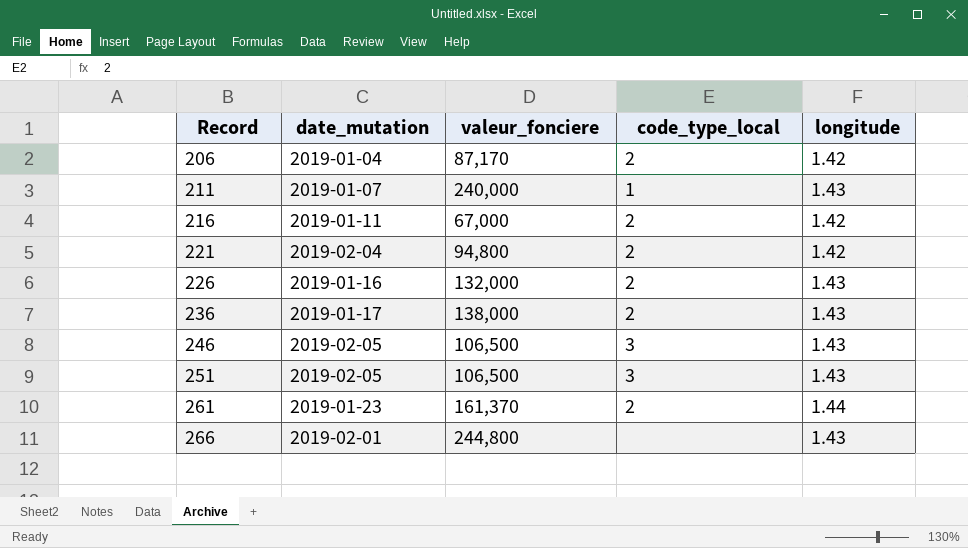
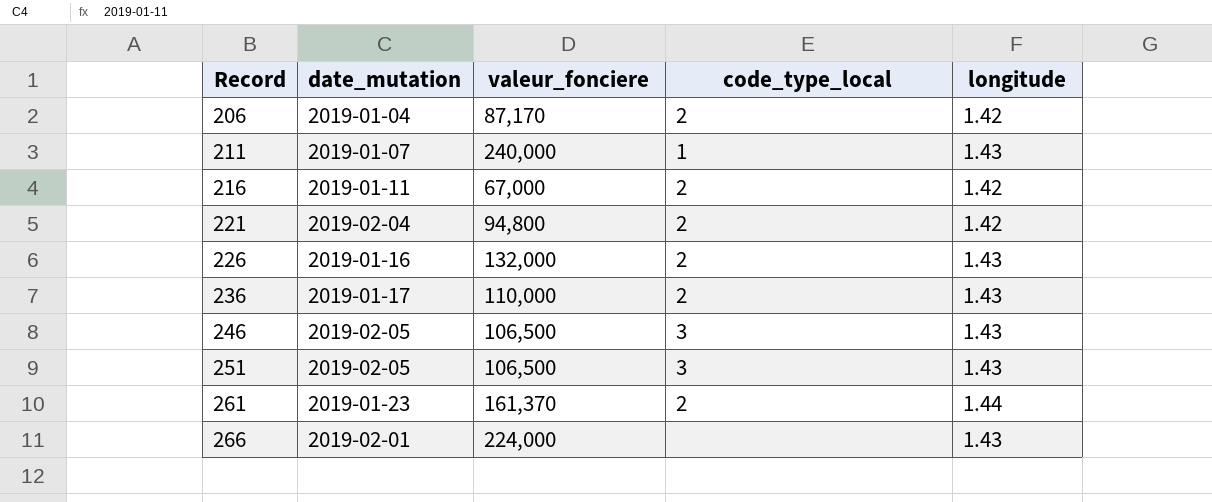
236 | valeur_fonciere: 138,000 -> 110,000
266 | valeur_fonciere: 244,800 -> 224,000

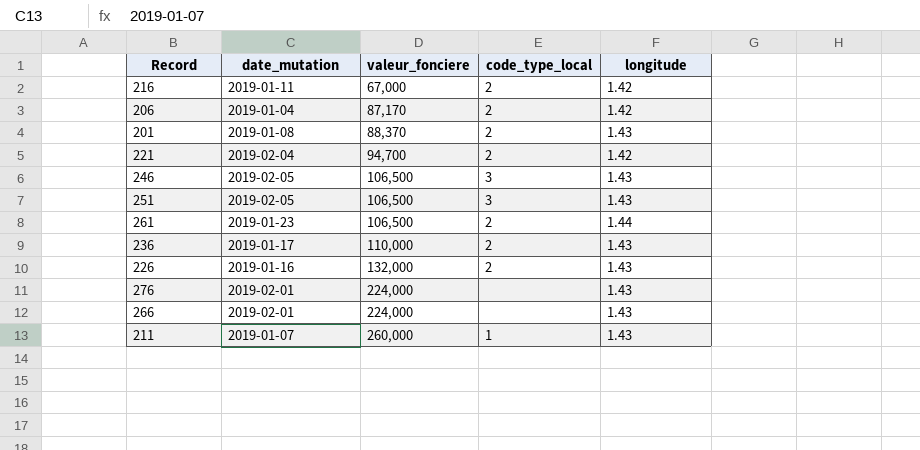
row order: Record ascending -> valeur_fonciere ascending
row 201: none -> 2019-01-08 | 88,370 | 2 | 1.43
221 | valeur_fonciere: 94,800 -> 94,700
261 | valeur_fonciere: 161,370 -> 106,500
row 276: none -> 2019-02-01 | 224,000 | none | 1.43
211 | valeur_fonciere: 240,000 -> 260,000

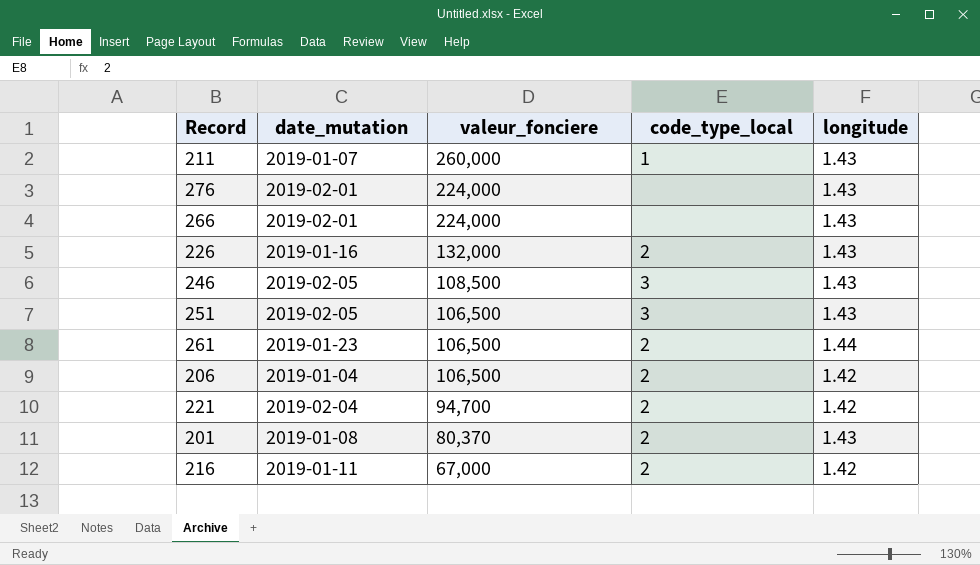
row order: valeur_fonciere ascending -> valeur_fonciere descending
row 236: 2019-01-17 | 110,000 | 2 | 1.43 -> none
246 | valeur_fonciere: 106,500 -> 108,500
206 | valeur_fonciere: 87,170 -> 106,500
201 | valeur_fonciere: 88,370 -> 80,370

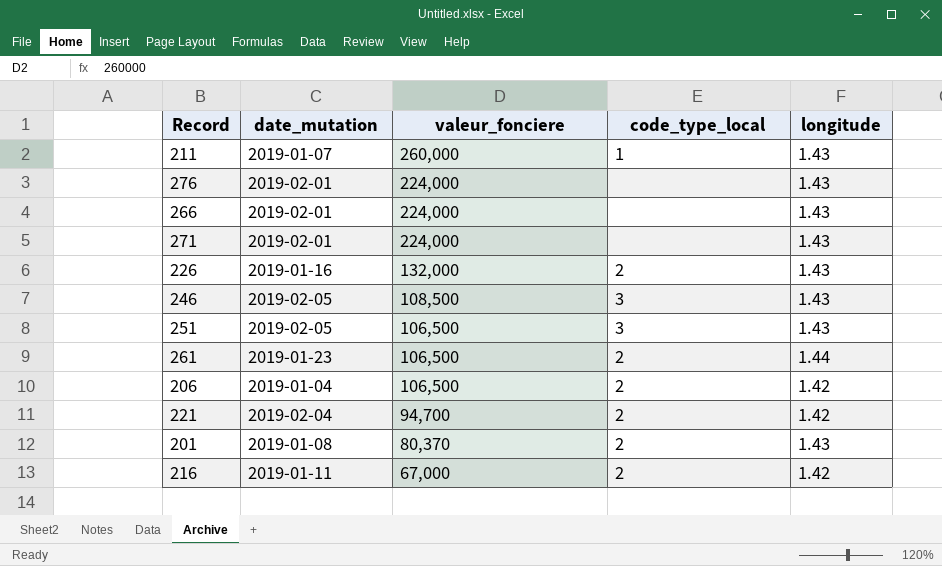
row 271: none -> 2019-02-01 | 224,000 | none | 1.43

